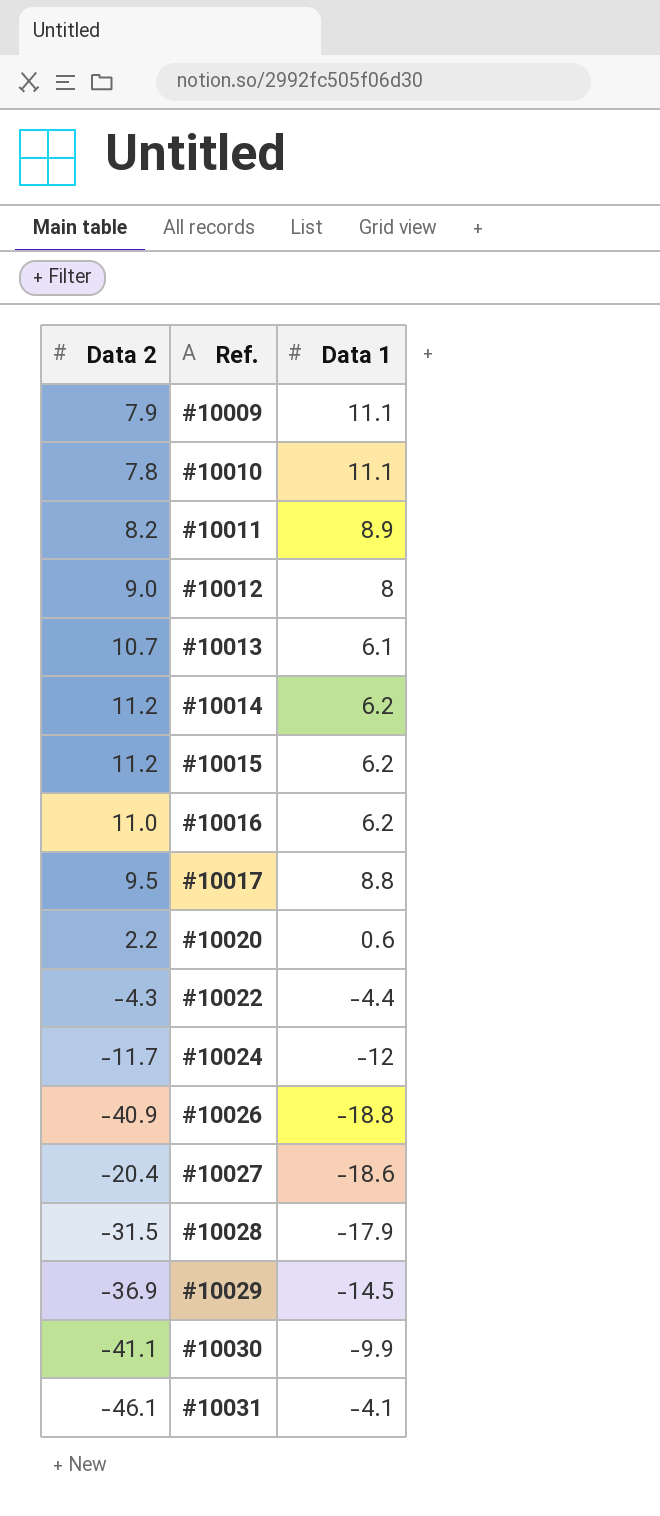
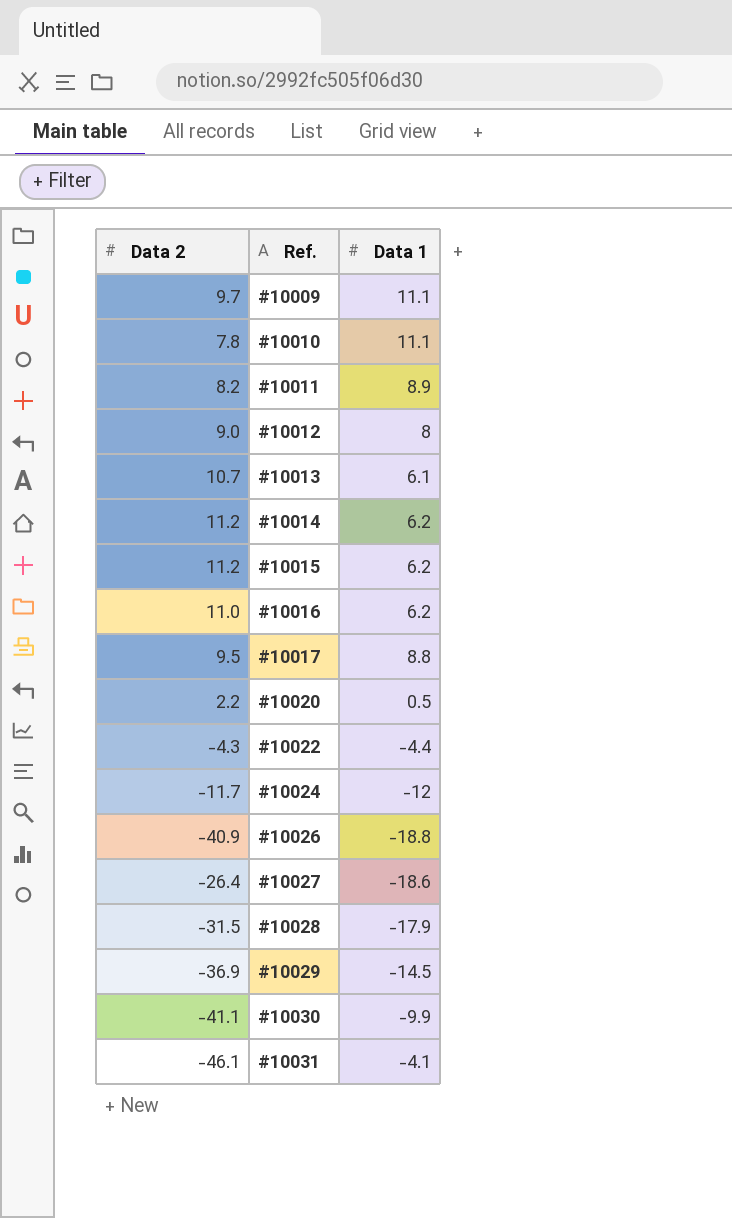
#10009 | Data 2: 7.9 -> 9.7
#10020 | Data 1: 0.6 -> 0.5
#10027 | Data 2: -20.4 -> -26.4

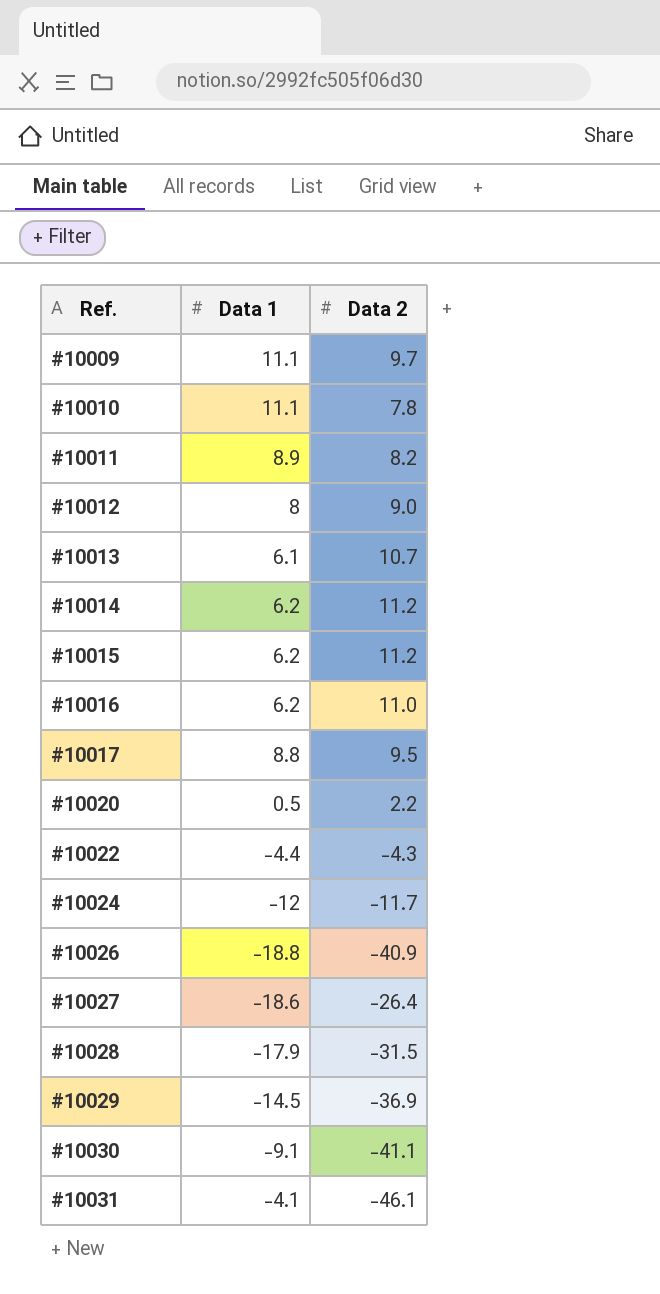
column Data 2 | position: 1 -> 3
#10030 | Data 1: -9.9 -> -9.1

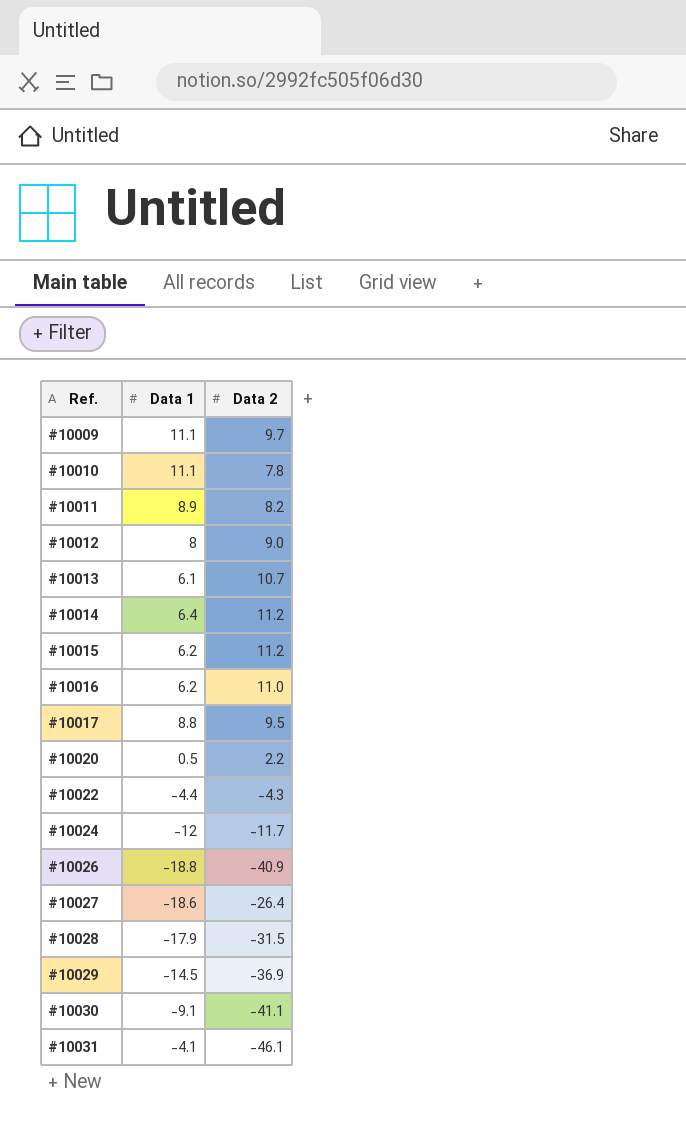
#10014 | Data 1: 6.2 -> 6.4

